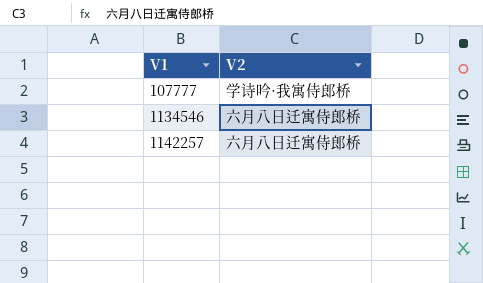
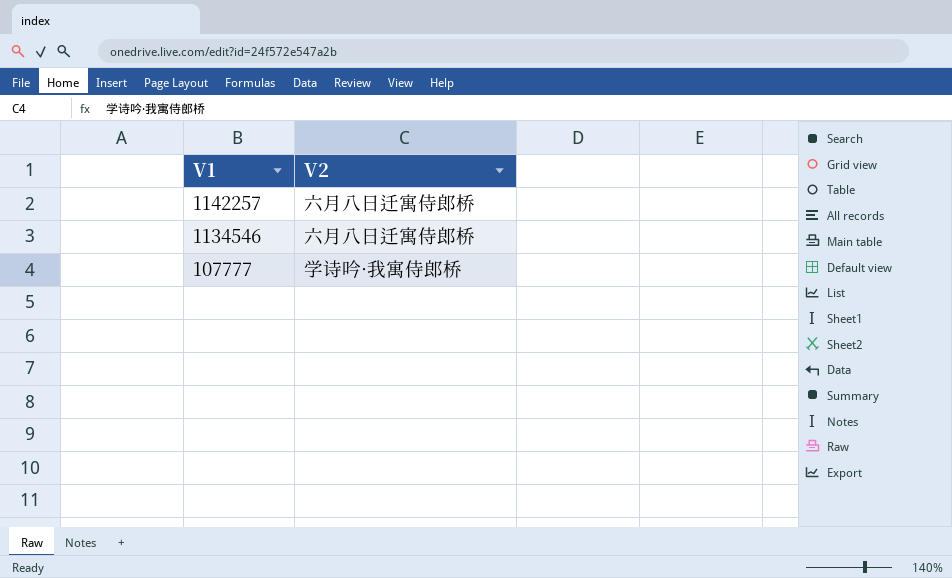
row order: V1 ascending -> V1 descending

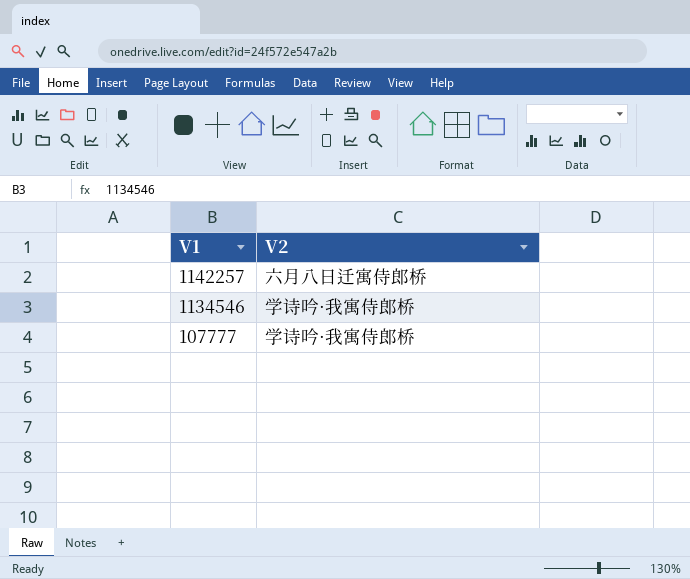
1134546 | V2: 六月八日迁寓侍郎桥 -> 学诗吟·我寓侍郎桥

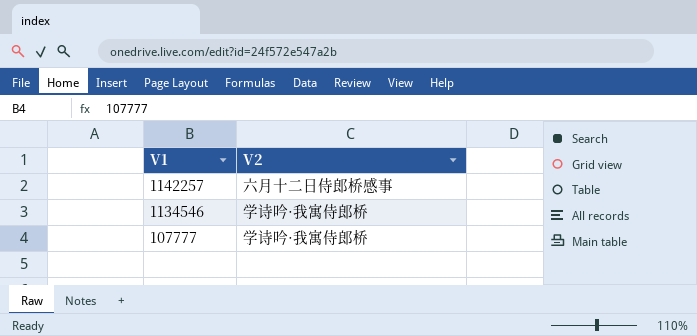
1142257 | V2: 六月八日迁寓侍郎桥 -> 六月十二日侍郎桥感事

